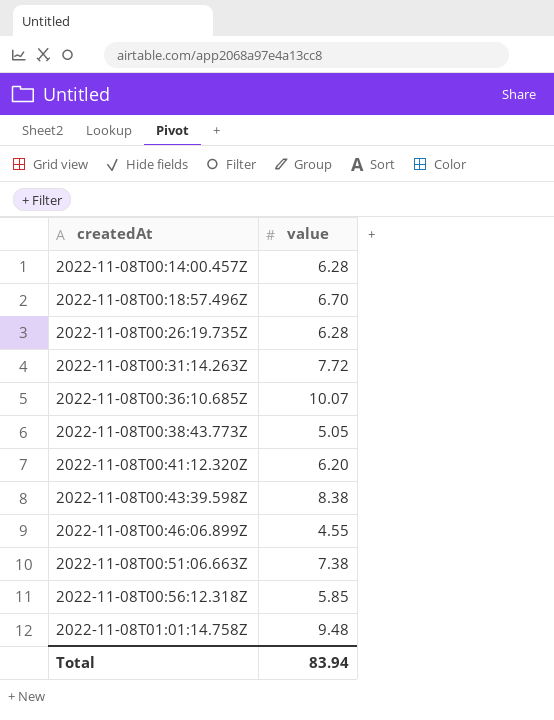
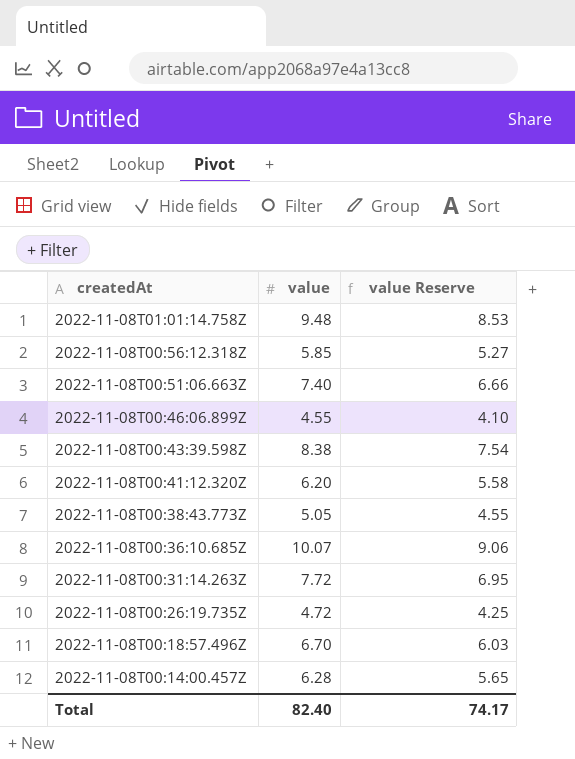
row order: createdAt ascending -> createdAt descending
column value Reserve | formula: none -> [value] * 0.9
2022-11-08T00:51:06.663Z | value: 7.38 -> 7.40
2022-11-08T00:26:19.735Z | value: 6.28 -> 4.72
Total | value: 83.94 -> 82.40

